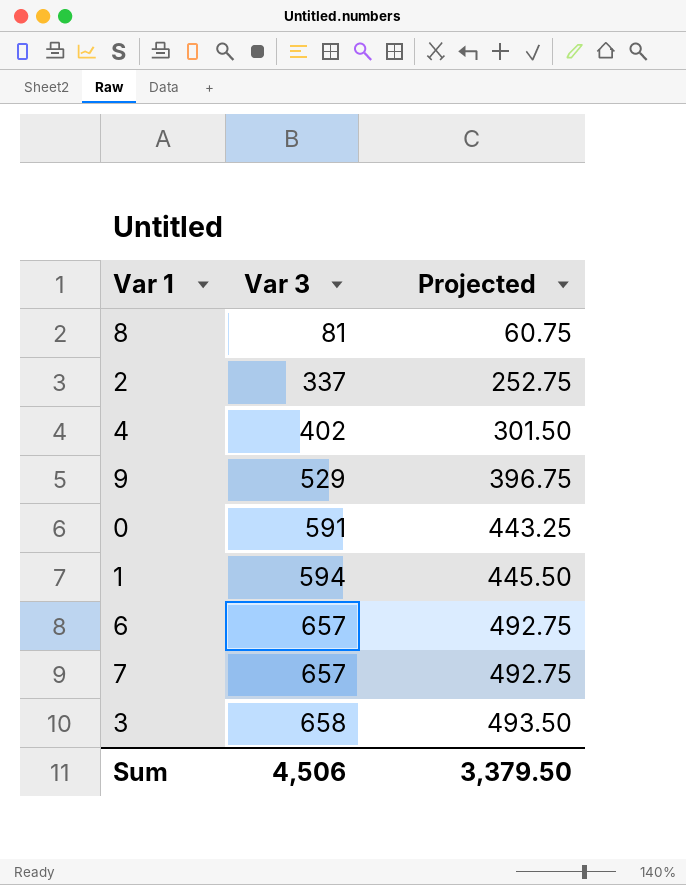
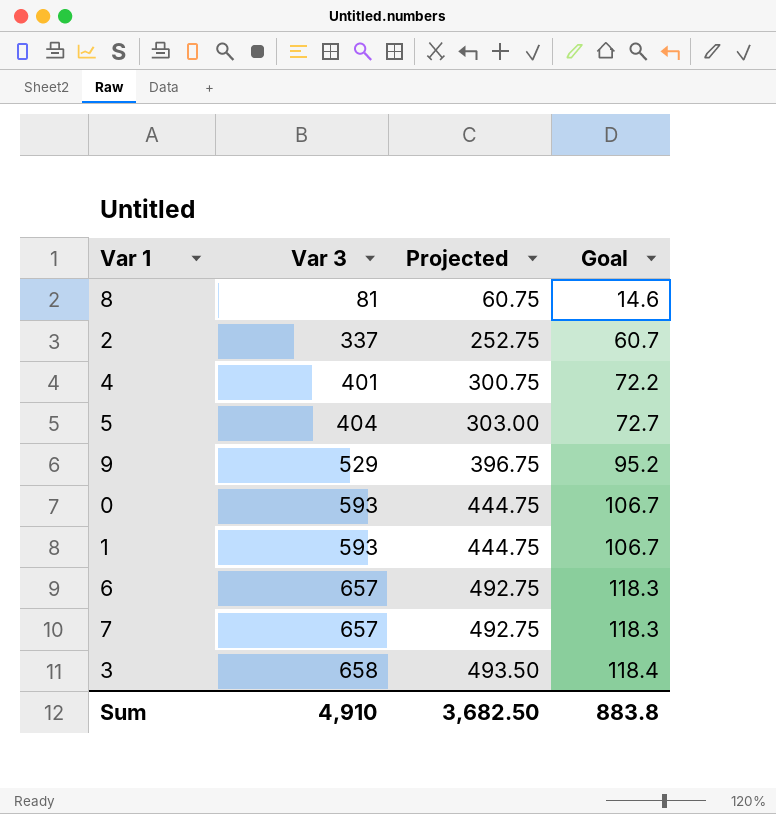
column Goal | formula: none -> [Var 3] * 0.18
4 | Var 3: 402 -> 401
4 | Projected: 301.50 -> 300.75
row 5: none -> 404 | 303.00 | 72.7
0 | Var 3: 591 -> 593
0 | Projected: 443.25 -> 444.75
1 | Var 3: 594 -> 593
1 | Projected: 445.50 -> 444.75
Sum | Var 3: 4,506 -> 4,910
Sum | Projected: 3,379.50 -> 3,682.50

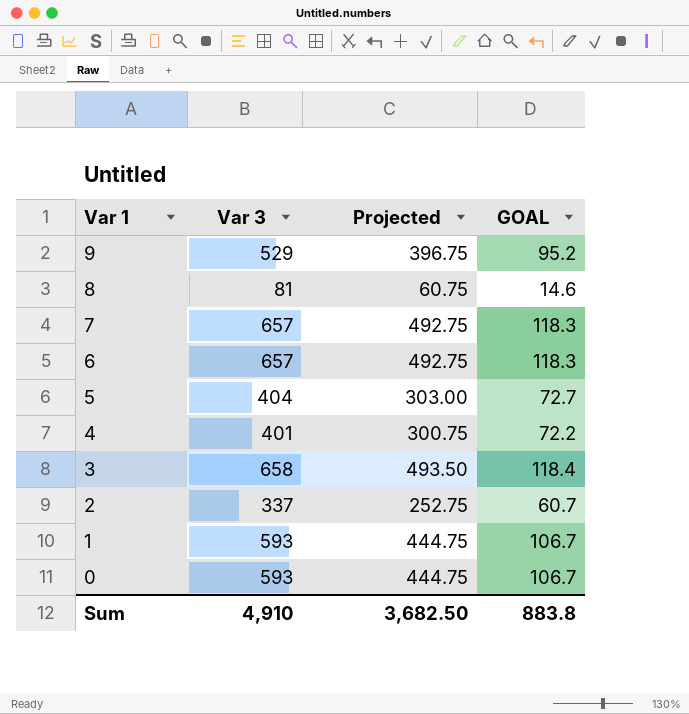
row order: Var 3 ascending -> Var 1 descending
column name: Goal -> GOAL

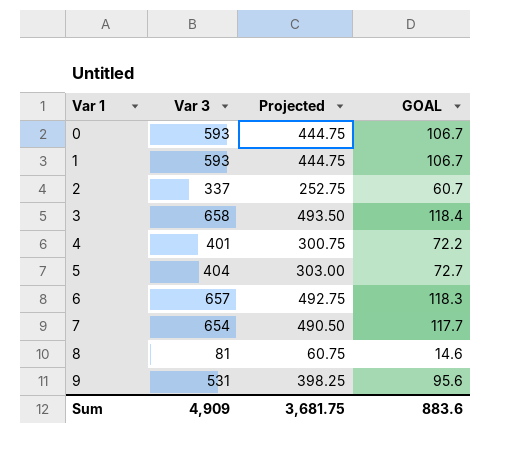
row order: Var 1 descending -> Var 1 ascending
7 | Var 3: 657 -> 654
7 | Projected: 492.75 -> 490.50
7 | GOAL: 118.3 -> 117.7
9 | Var 3: 529 -> 531
9 | Projected: 396.75 -> 398.25
9 | GOAL: 95.2 -> 95.6
Sum | Var 3: 4,910 -> 4,909
Sum | Projected: 3,682.50 -> 3,681.75
Sum | GOAL: 883.8 -> 883.6

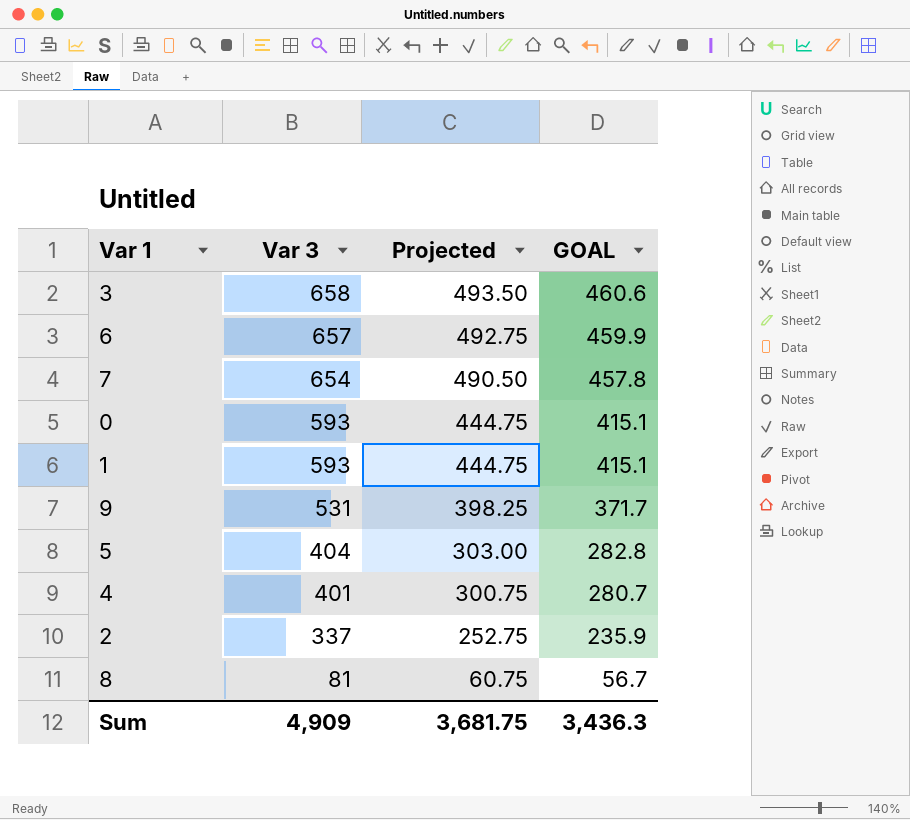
row order: Var 1 ascending -> Var 3 descending
column GOAL | formula: [Var 3] * 0.18 -> [Var 3] * 0.7
Sum | GOAL: 883.6 -> 3,436.3

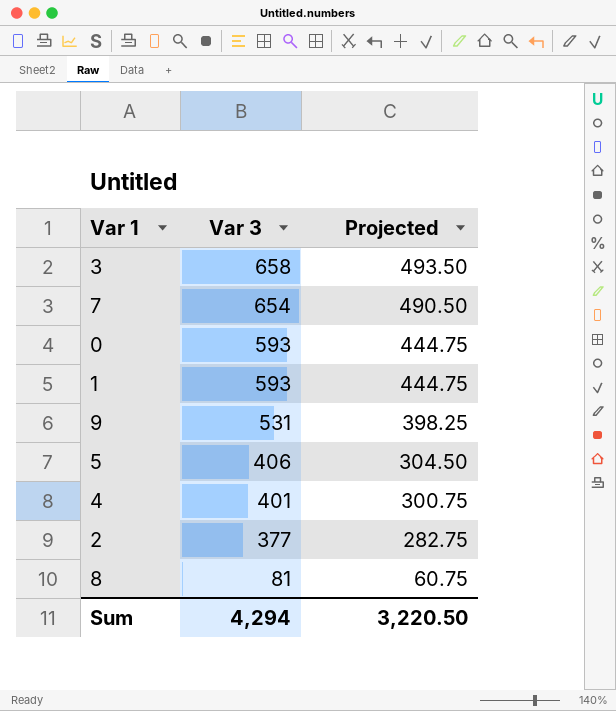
column GOAL | formula: [Var 3] * 0.7 -> none
row 6: 657 | 492.75 | 459.9 -> none
5 | Var 3: 404 -> 406
5 | Projected: 303.00 -> 304.50
2 | Var 3: 337 -> 377
2 | Projected: 252.75 -> 282.75
Sum | Var 3: 4,909 -> 4,294
Sum | Projected: 3,681.75 -> 3,220.50

